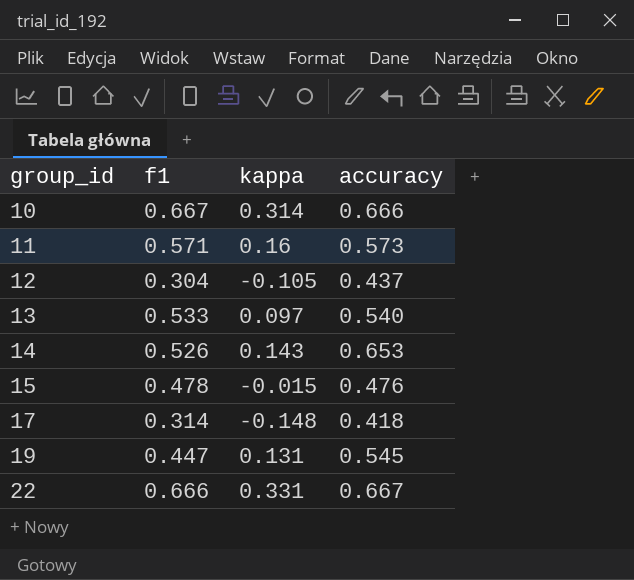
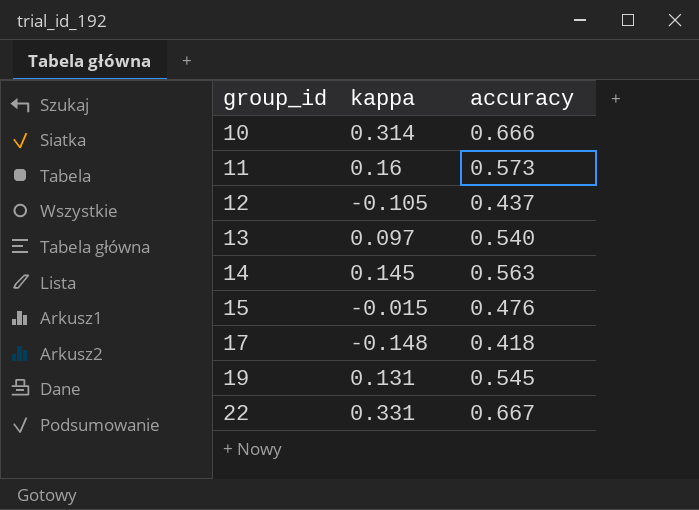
column f1 | position: 2 -> none
14 | kappa: 0.143 -> 0.145
14 | accuracy: 0.653 -> 0.563

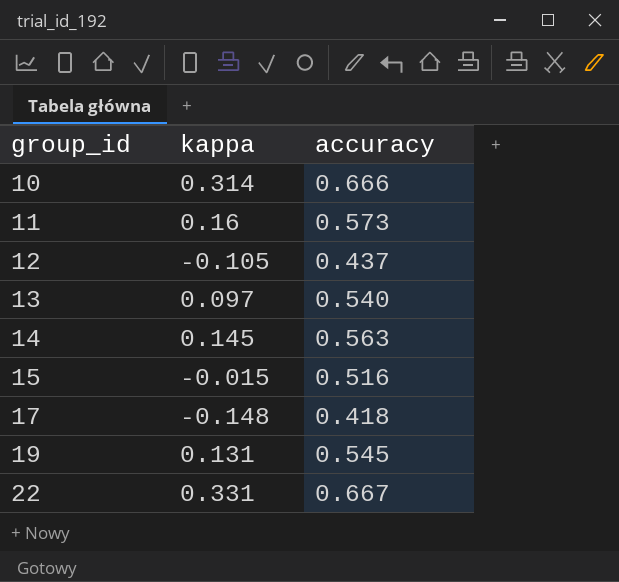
15 | accuracy: 0.476 -> 0.516

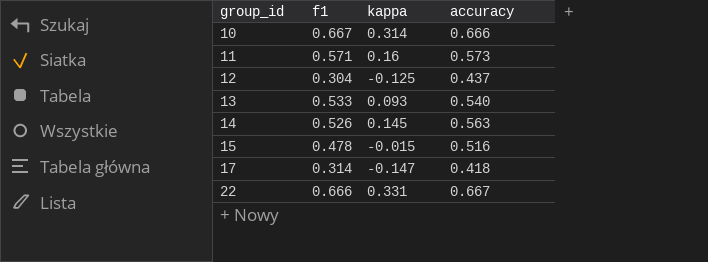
column f1 | position: none -> 2
row 19: 0.131 | 0.545 -> none
12 | kappa: -0.105 -> -0.125
13 | kappa: 0.097 -> 0.093
17 | kappa: -0.148 -> -0.147

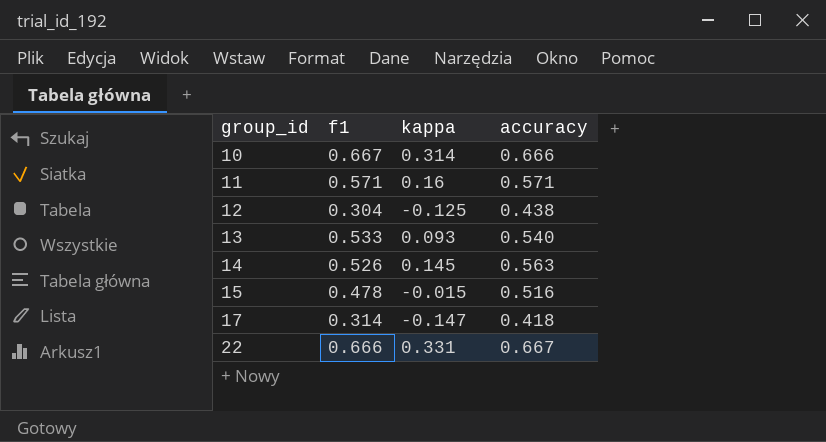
11 | accuracy: 0.573 -> 0.571
12 | accuracy: 0.437 -> 0.438

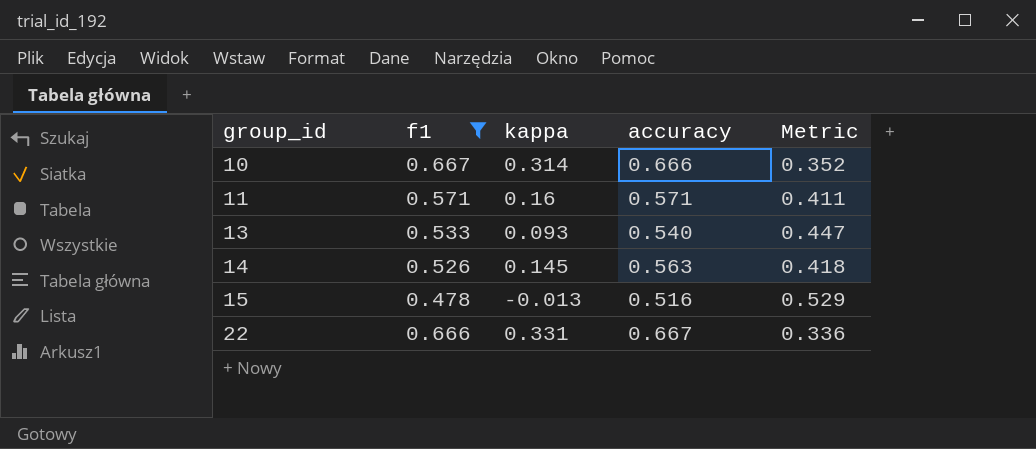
filter: none -> f1 >= 0.478
column Metric | formula: none -> [accuracy] - [kappa]
15 | kappa: -0.015 -> -0.013

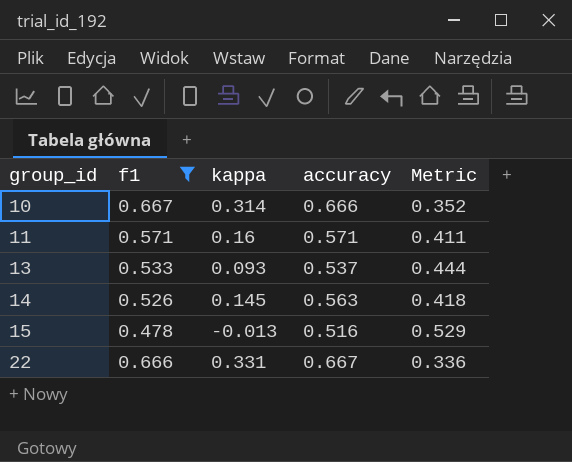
13 | accuracy: 0.540 -> 0.537
13 | Metric: 0.447 -> 0.444

